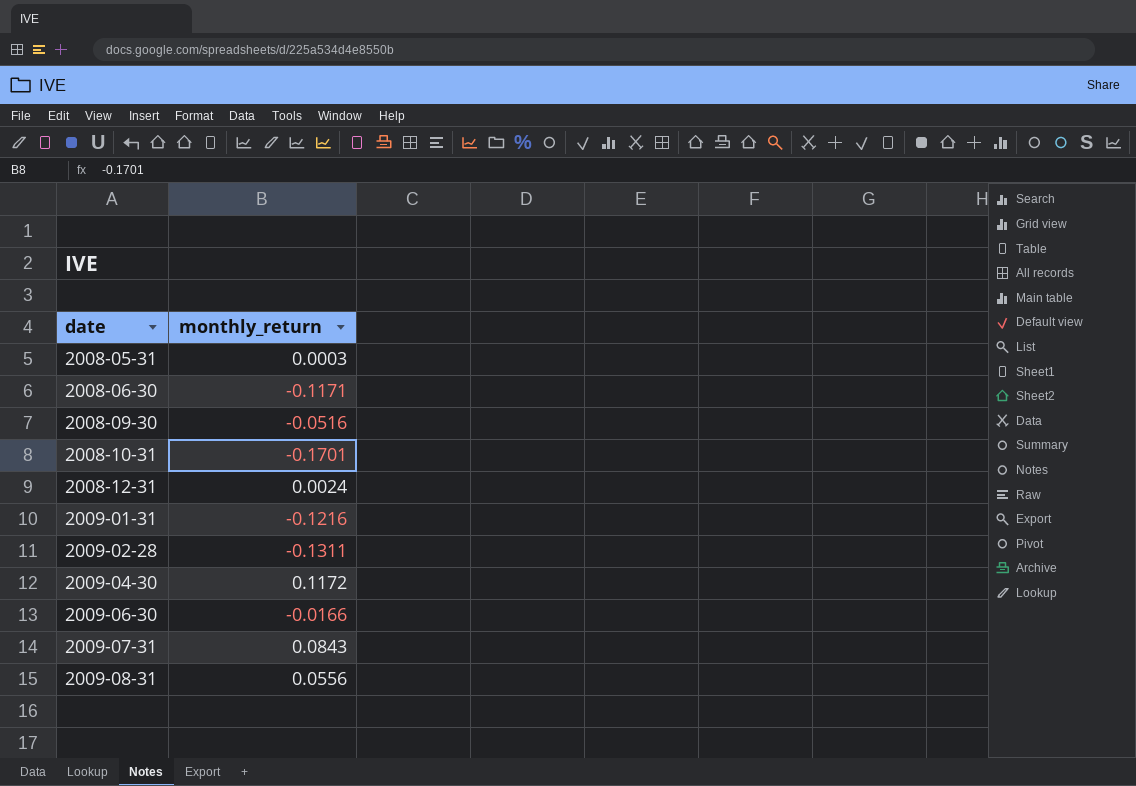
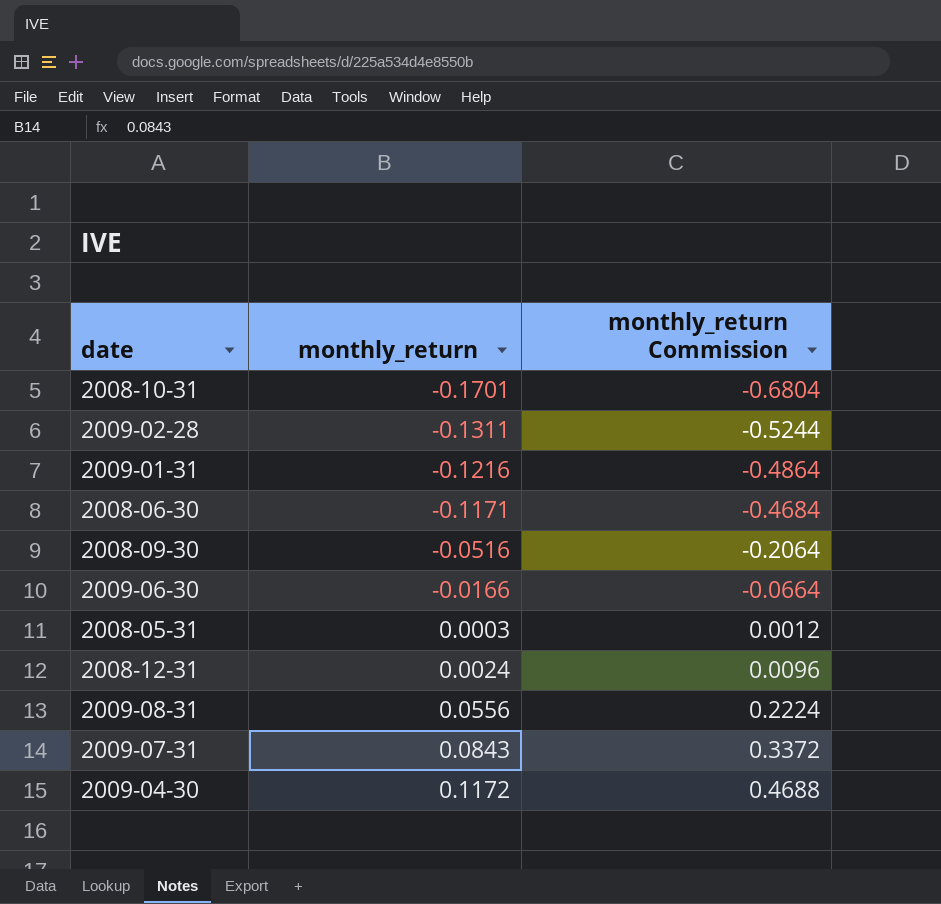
row order: date ascending -> monthly_return ascending
column monthly_return Commission | formula: none -> [monthly_return] * 4

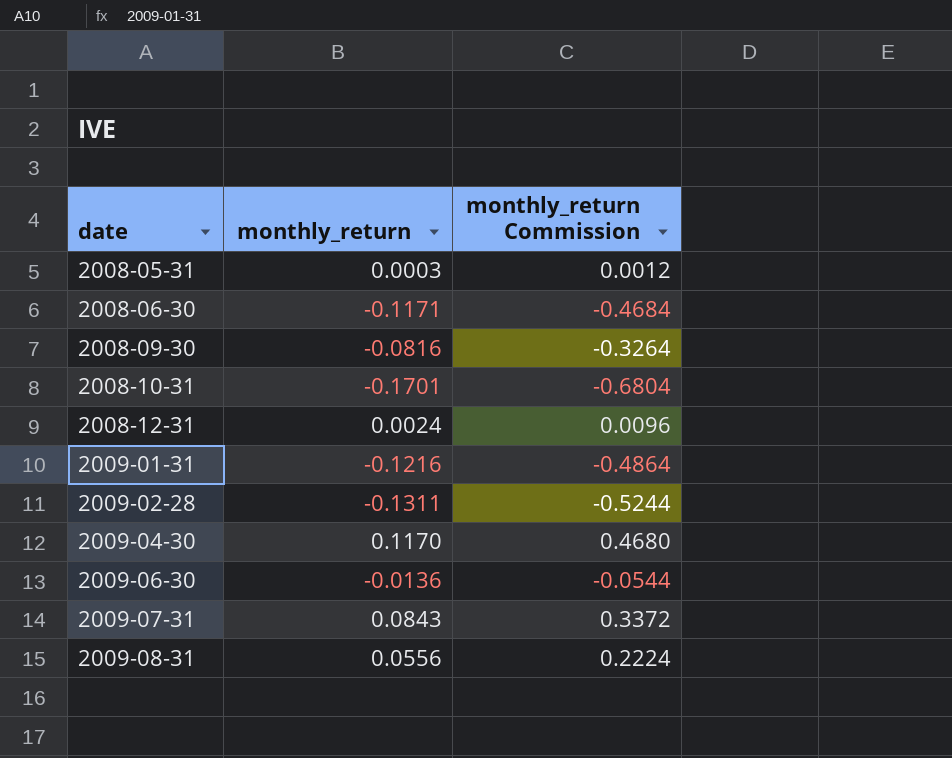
row order: monthly_return ascending -> date ascending
2008-09-30 | monthly_return: -0.0516 -> -0.0816
2008-09-30 | monthly_return Commission: -0.2064 -> -0.3264
2009-04-30 | monthly_return: 0.1172 -> 0.1170
2009-04-30 | monthly_return Commission: 0.4688 -> 0.4680
2009-06-30 | monthly_return: -0.0166 -> -0.0136
2009-06-30 | monthly_return Commission: -0.0664 -> -0.0544

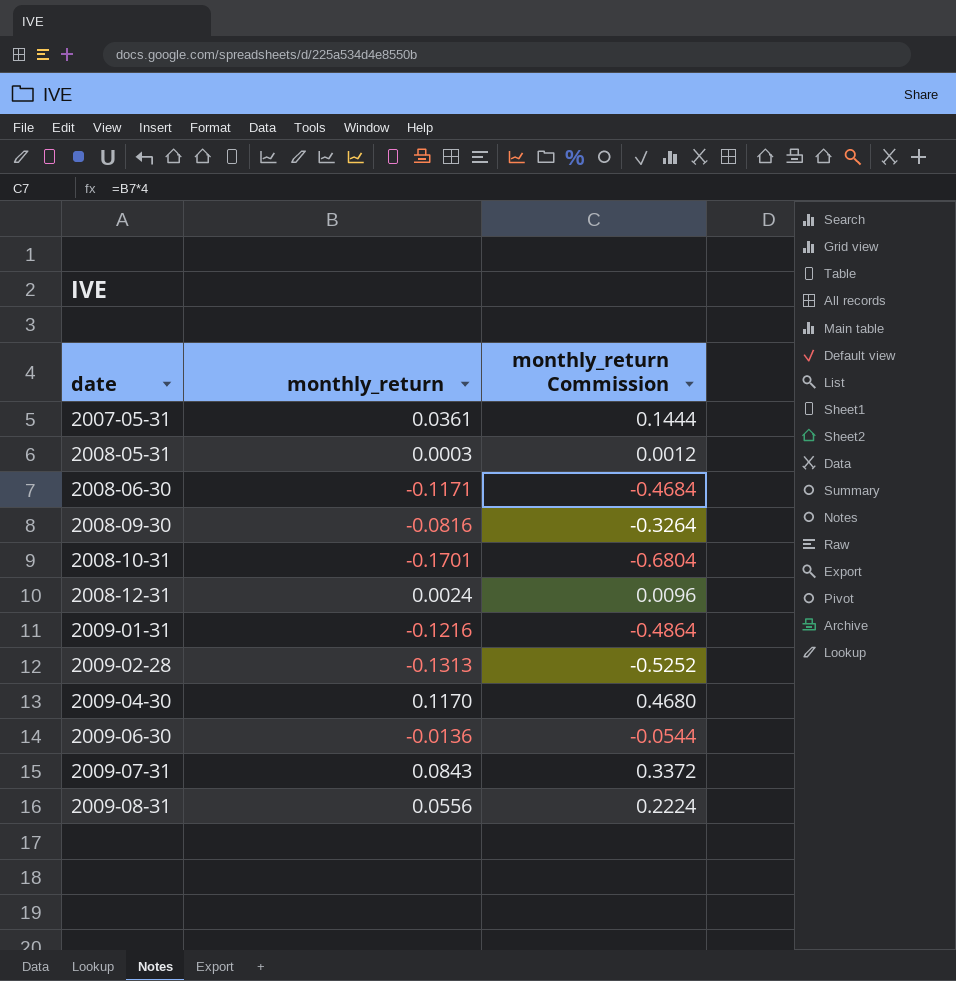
row 2007-05-31: none -> 0.0361 | 0.1444
2009-02-28 | monthly_return: -0.1311 -> -0.1313
2009-02-28 | monthly_return Commission: -0.5244 -> -0.5252

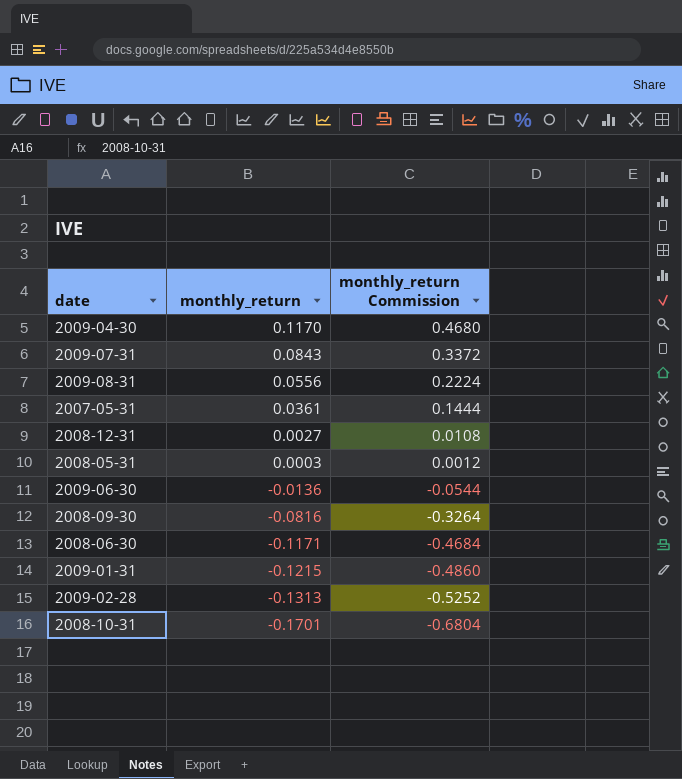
row order: date ascending -> monthly_return descending
2008-12-31 | monthly_return: 0.0024 -> 0.0027
2008-12-31 | monthly_return Commission: 0.0096 -> 0.0108
2009-01-31 | monthly_return: -0.1216 -> -0.1215
2009-01-31 | monthly_return Commission: -0.4864 -> -0.4860

